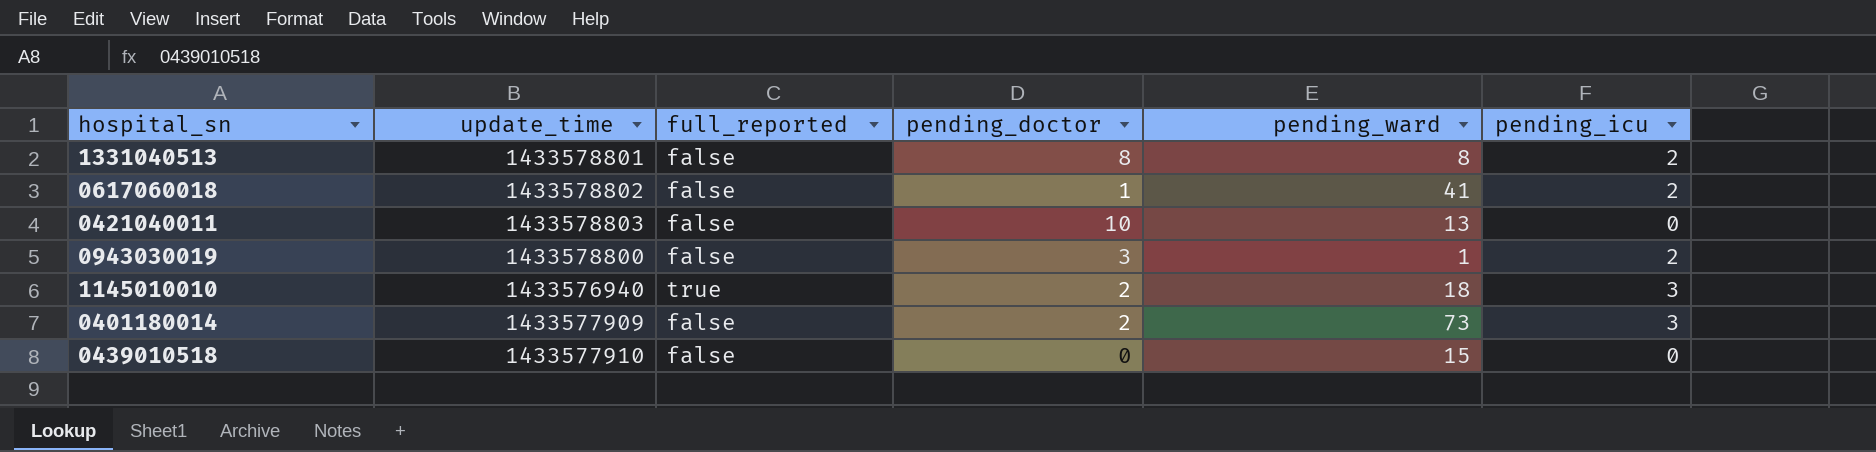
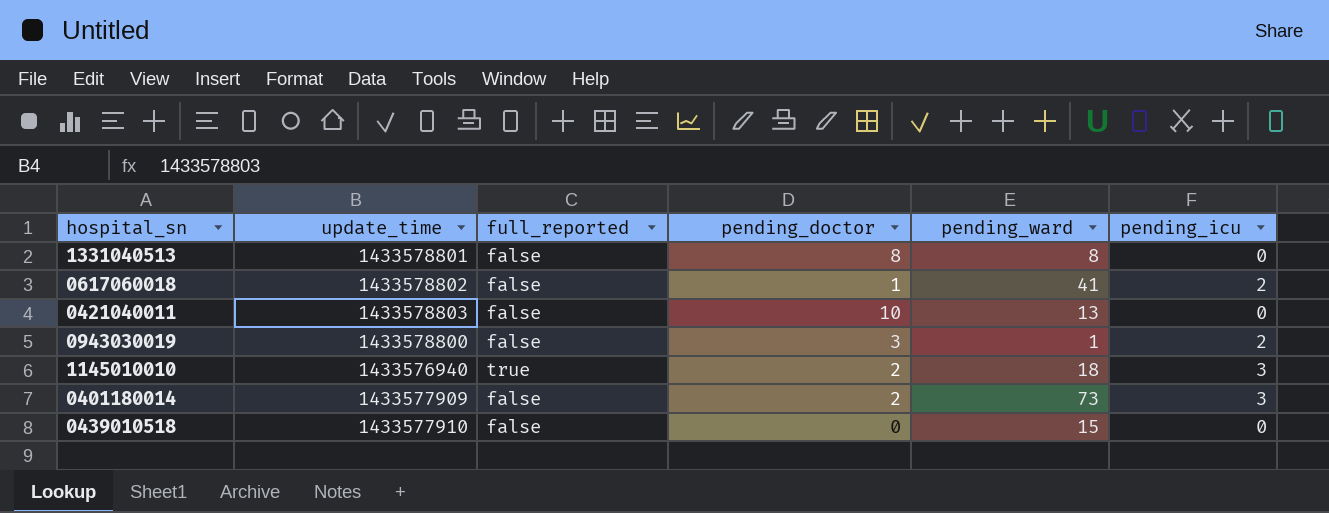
1331040513 | pending_icu: 2 -> 0

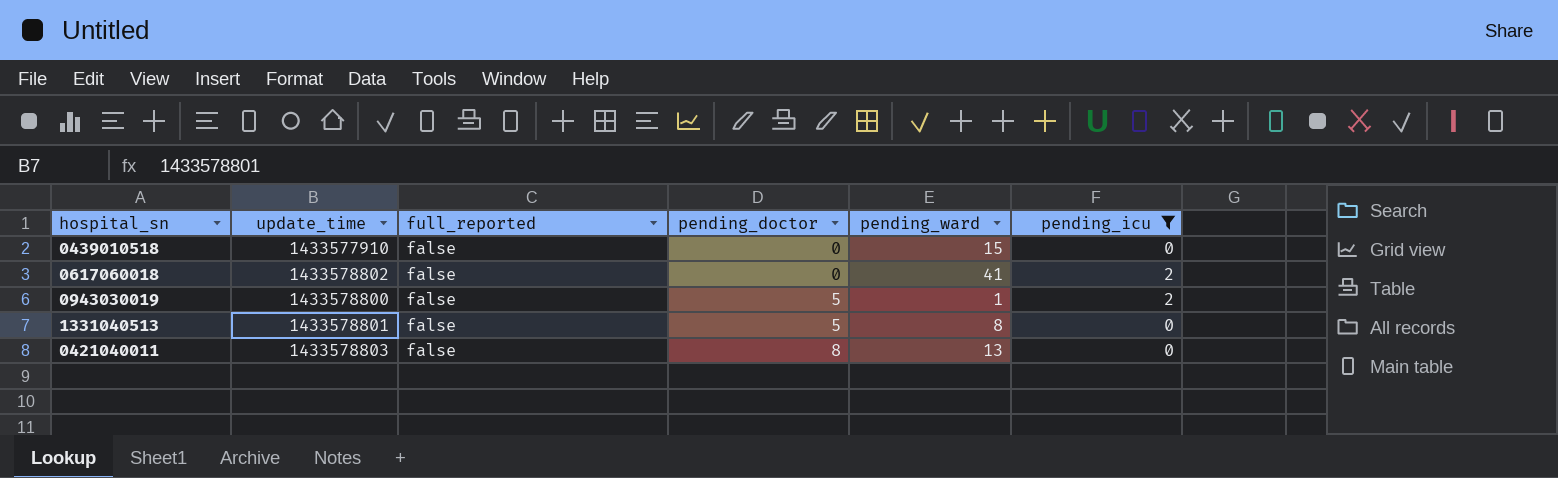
filter: none -> pending_icu != 3
row order: none -> pending_doctor ascending
0617060018 | pending_doctor: 1 -> 0
0943030019 | pending_doctor: 3 -> 5
1331040513 | pending_doctor: 8 -> 5
0421040011 | pending_doctor: 10 -> 8

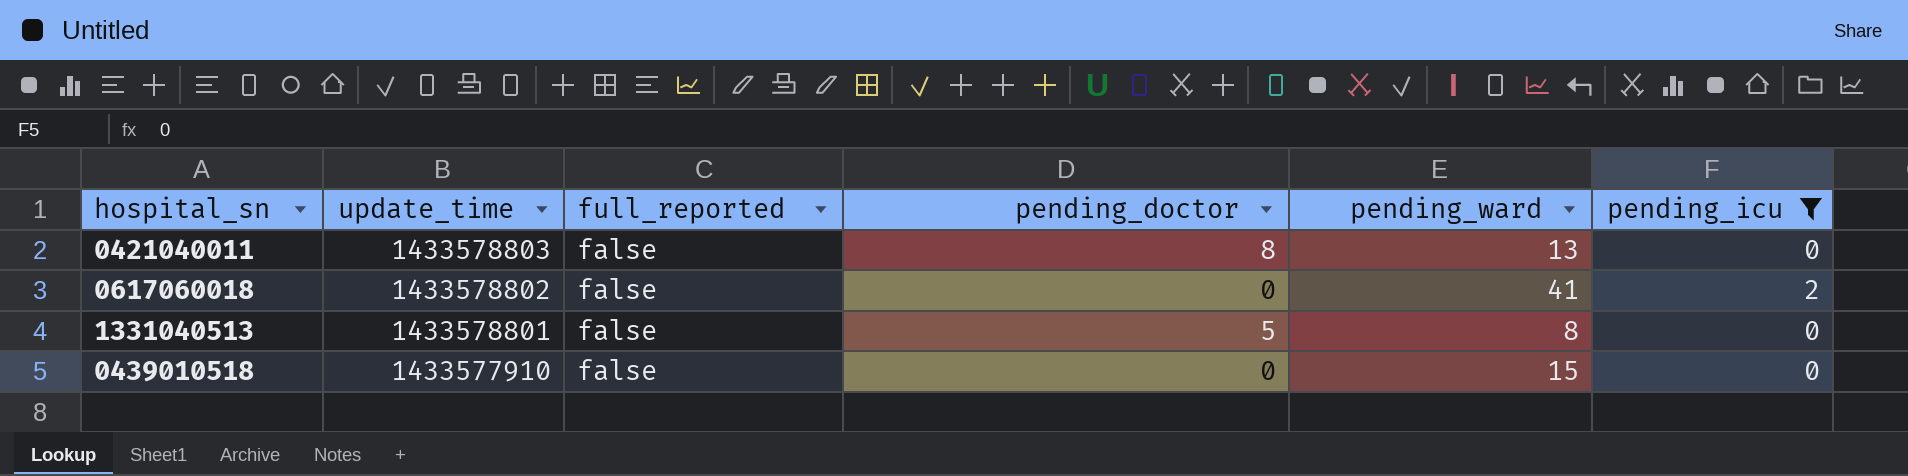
row order: pending_doctor ascending -> update_time descending
row 0943030019: 1433578800 | false | 5 | 1 | 2 -> none

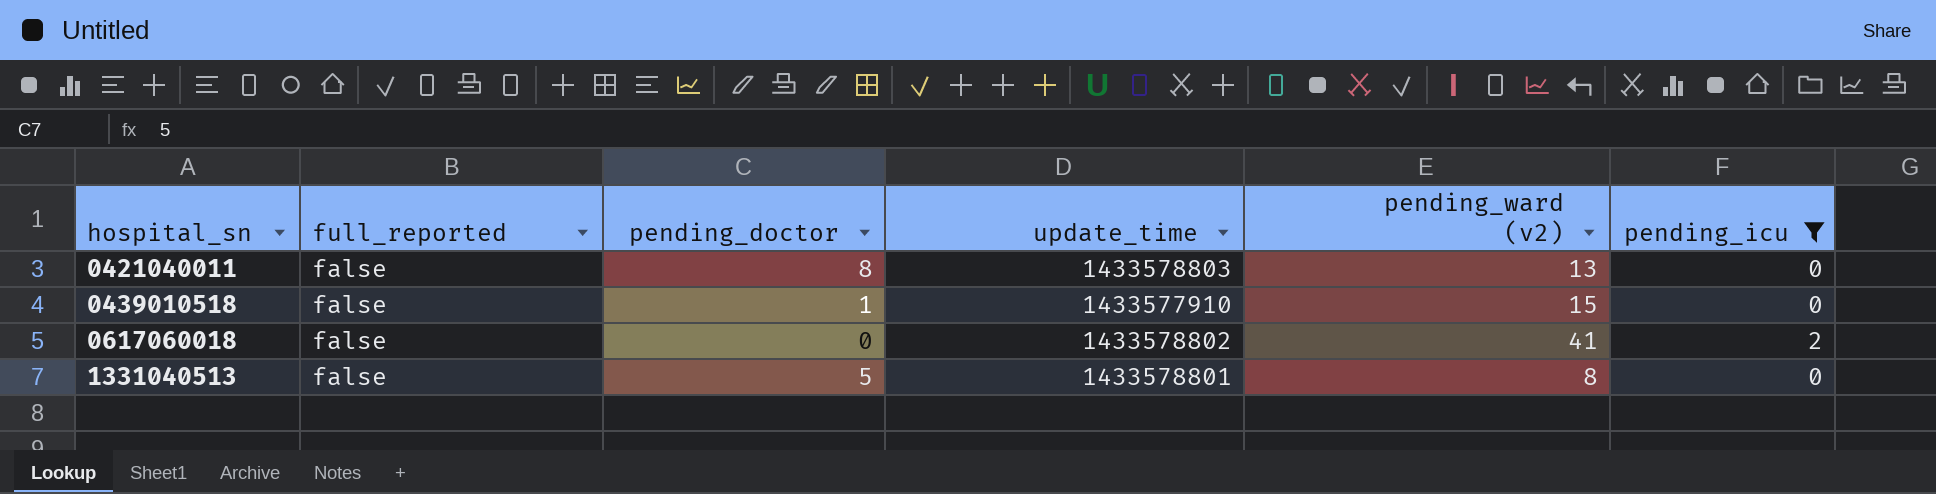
row order: update_time descending -> hospital_sn ascending
column update_time | position: 2 -> 4
column name: pending_ward -> pending_ward (v2)
0439010518 | pending_doctor: 0 -> 1

